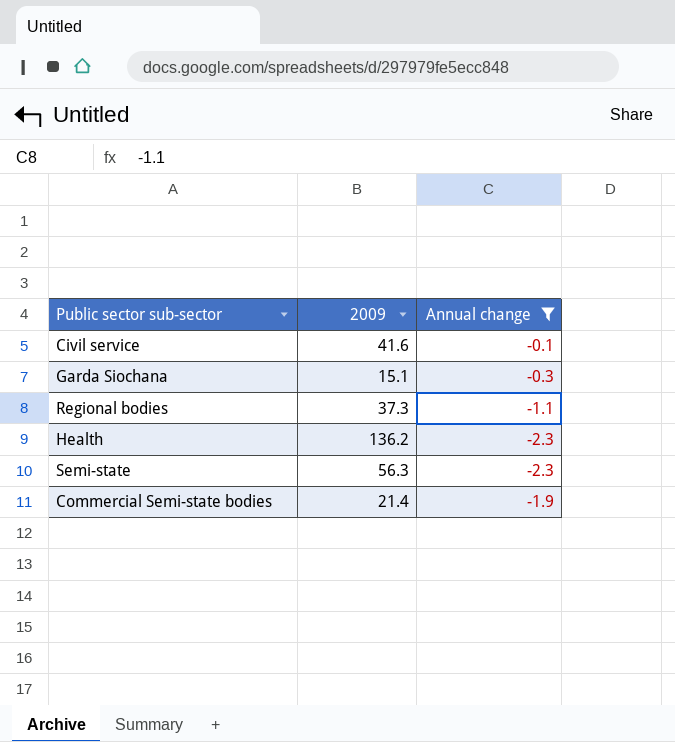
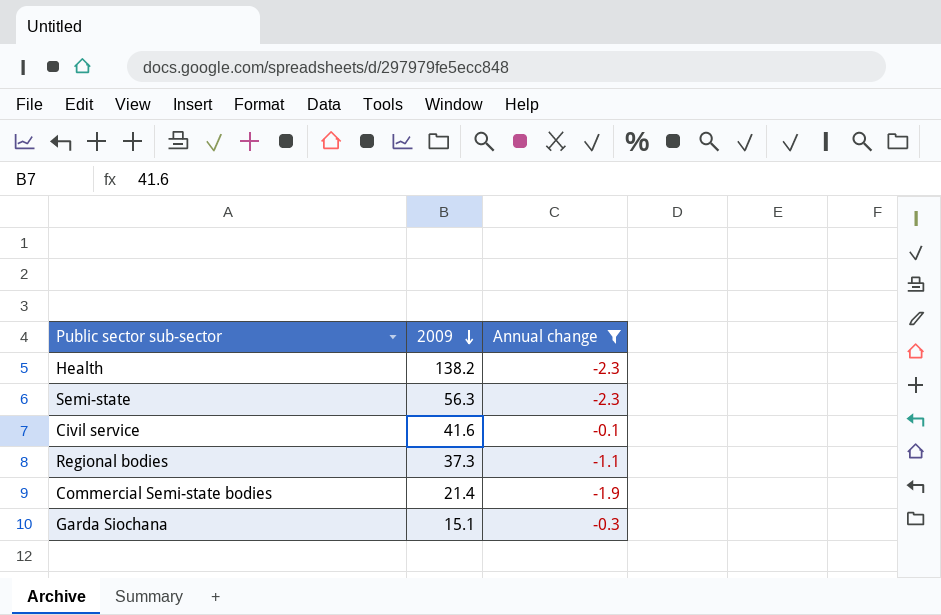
row order: none -> 2009 descending
Health | 2009: 136.2 -> 138.2

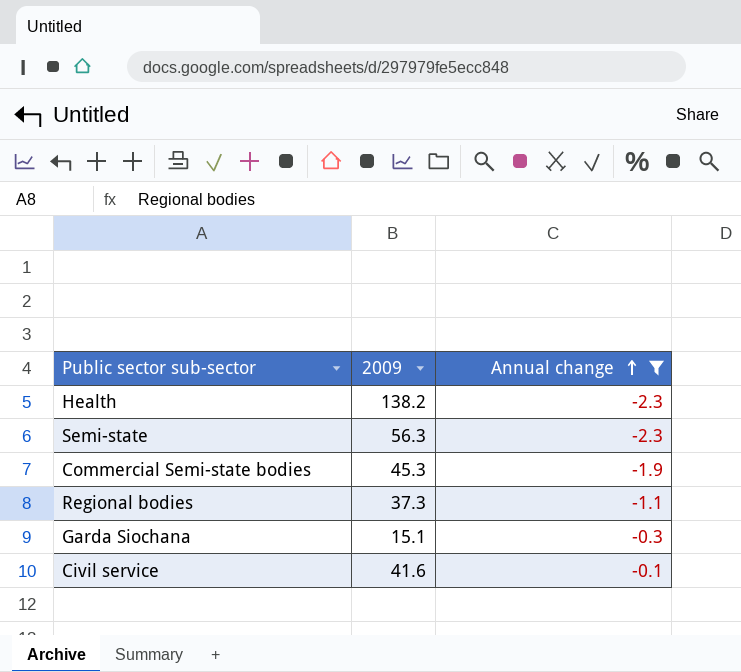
row order: 2009 descending -> Annual change ascending
Commercial Semi-state bodies | 2009: 21.4 -> 45.3

